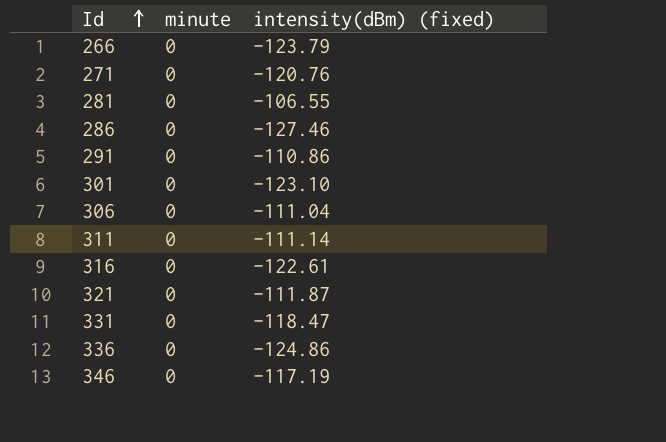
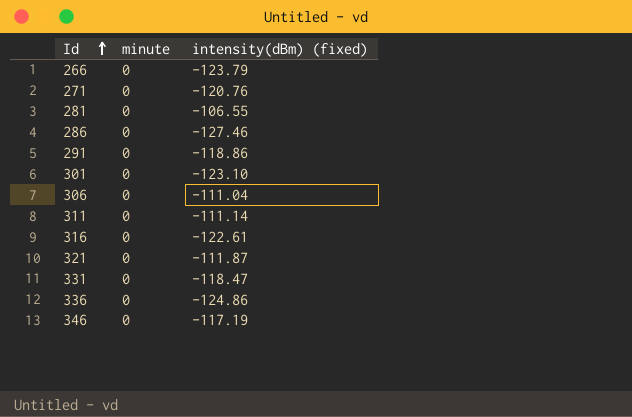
291 | intensity(dBm) (fixed): -110.86 -> -118.86

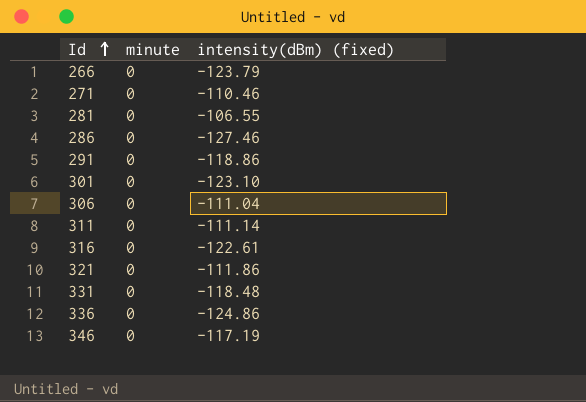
271 | intensity(dBm) (fixed): -120.76 -> -110.46
321 | intensity(dBm) (fixed): -111.87 -> -111.86
331 | intensity(dBm) (fixed): -118.47 -> -118.48

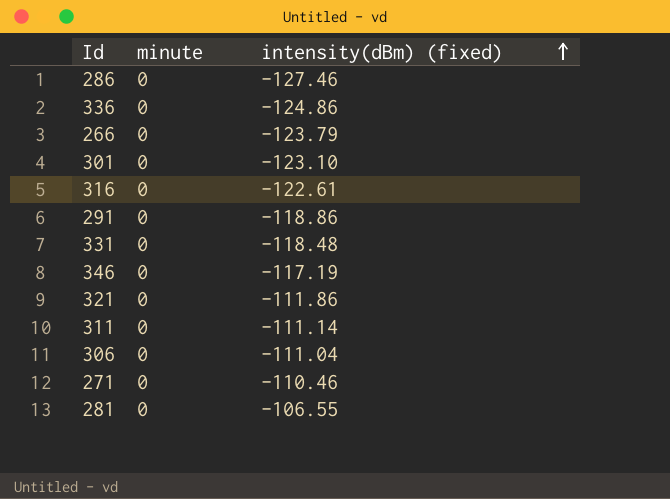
row order: Id ascending -> intensity(dBm) (fixed) ascending

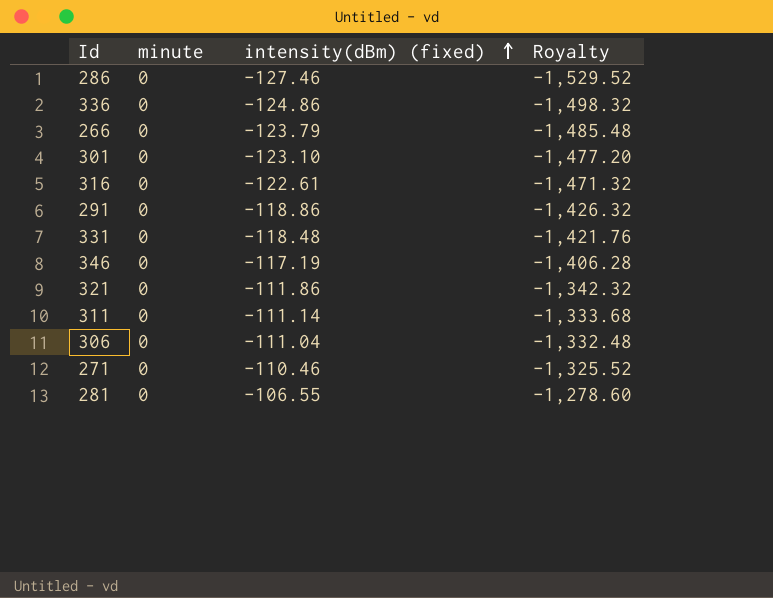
column Royalty | formula: none -> [intensity(dBm) (fixed)] * 12

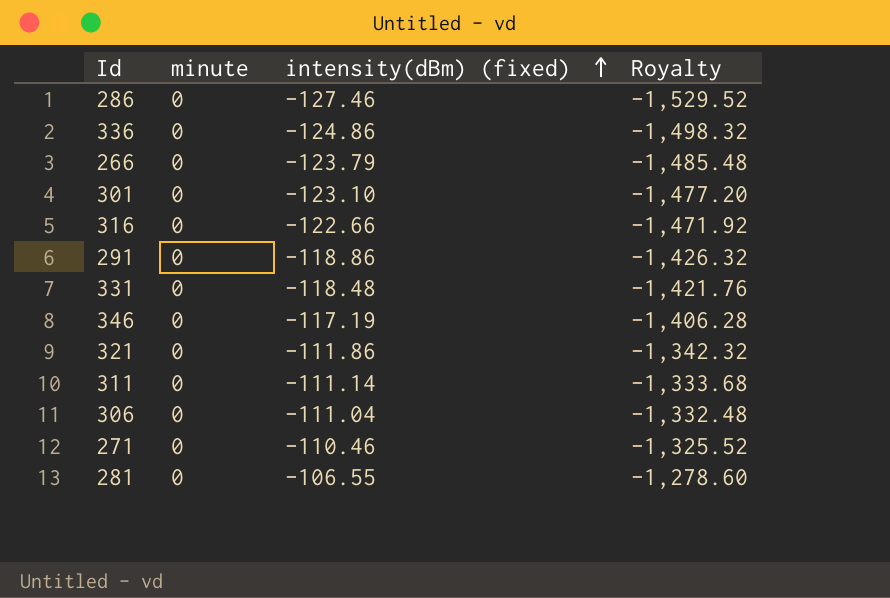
316 | intensity(dBm) (fixed): -122.61 -> -122.66
316 | Royalty: -1,471.32 -> -1,471.92

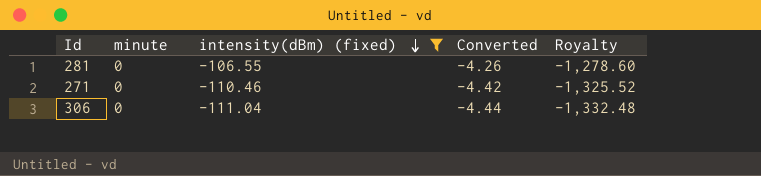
filter: none -> intensity(dBm) (fixed) >= -111.04
row order: intensity(dBm) (fixed) ascending -> intensity(dBm) (fixed) descending
column Converted | formula: none -> [intensity(dBm) (fixed)] * 0.04

